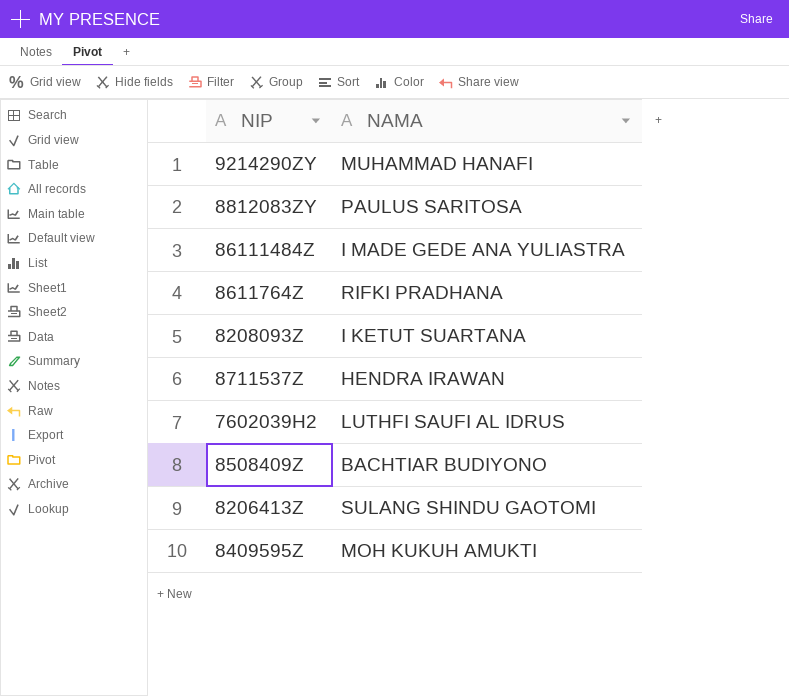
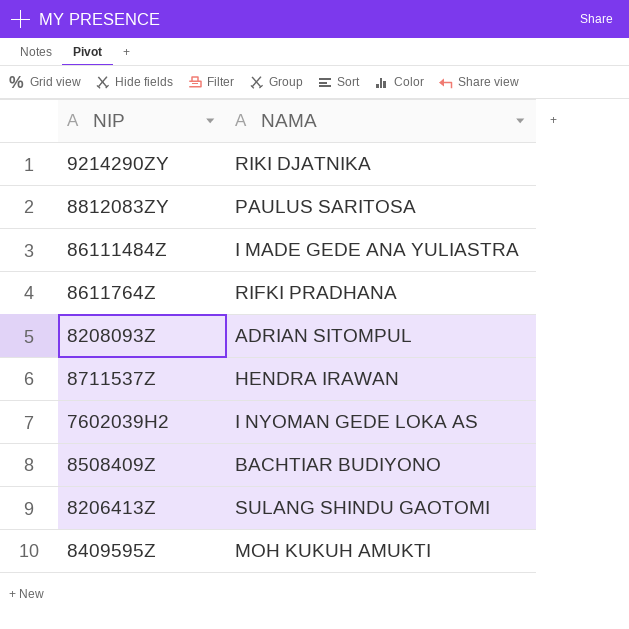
9214290ZY | NAMA: MUHAMMAD HANAFI -> RIKI DJATNIKA
8208093Z | NAMA: I KETUT SUARTANA -> ADRIAN SITOMPUL
7602039H2 | NAMA: LUTHFI SAUFI AL IDRUS -> I NYOMAN GEDE LOKA AS

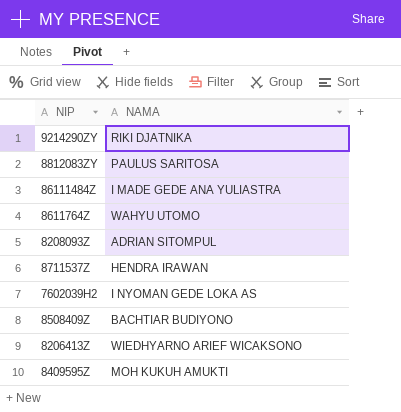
8611764Z | NAMA: RIFKI PRADHANA -> WAHYU UTOMO
8206413Z | NAMA: SULANG SHINDU GAOTOMI -> WIEDHYARNO ARIEF WICAKSONO

